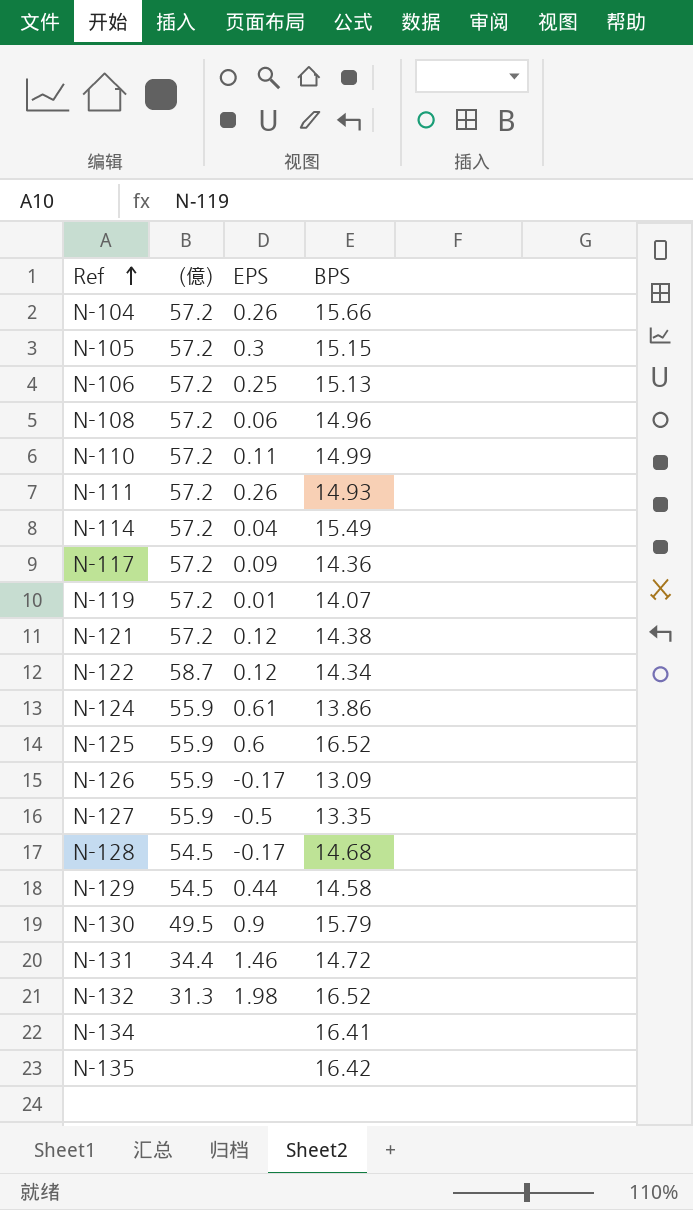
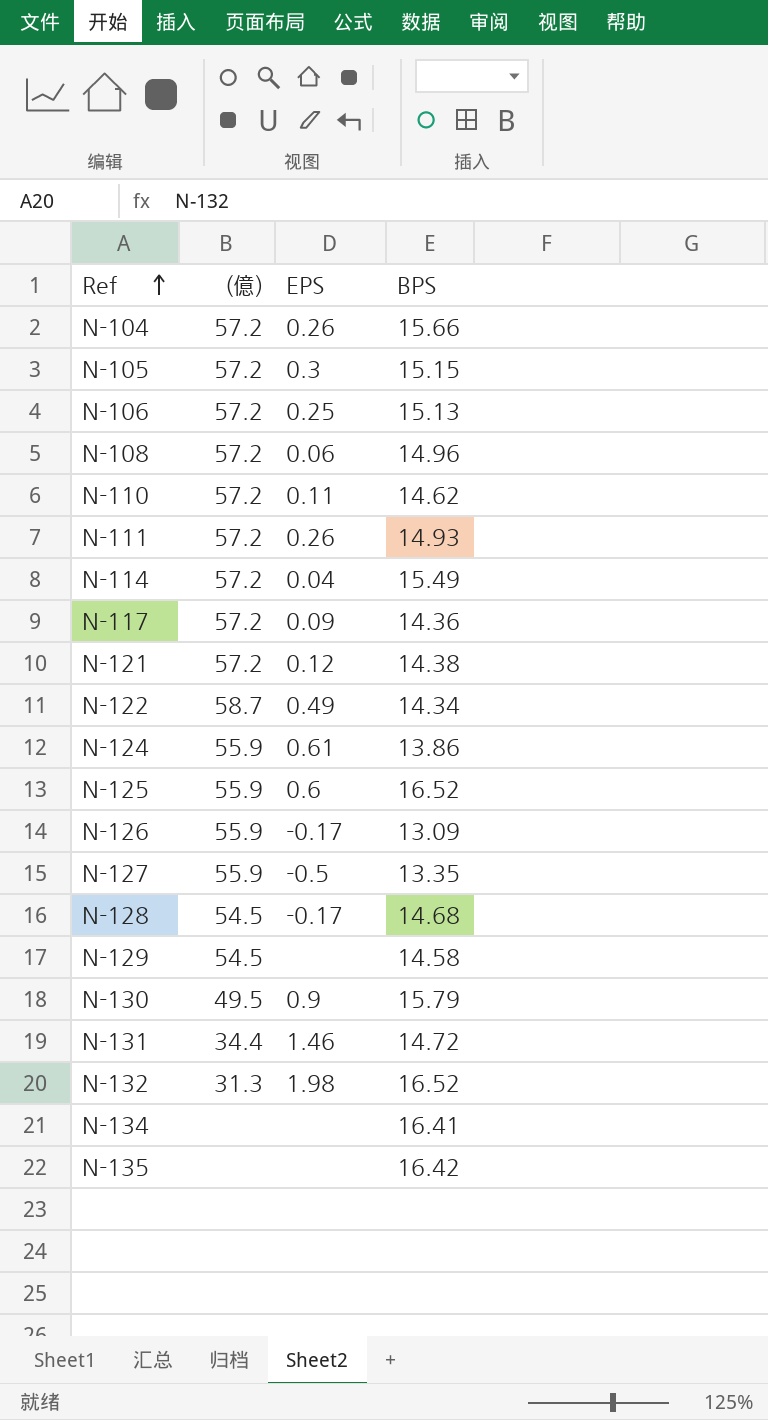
row N-119: 57.2 | 0.01 | 14.07 -> none
N-110 | BPS: 14.99 -> 14.62
N-122 | EPS: 0.12 -> 0.49
N-129 | EPS: 0.44 -> none

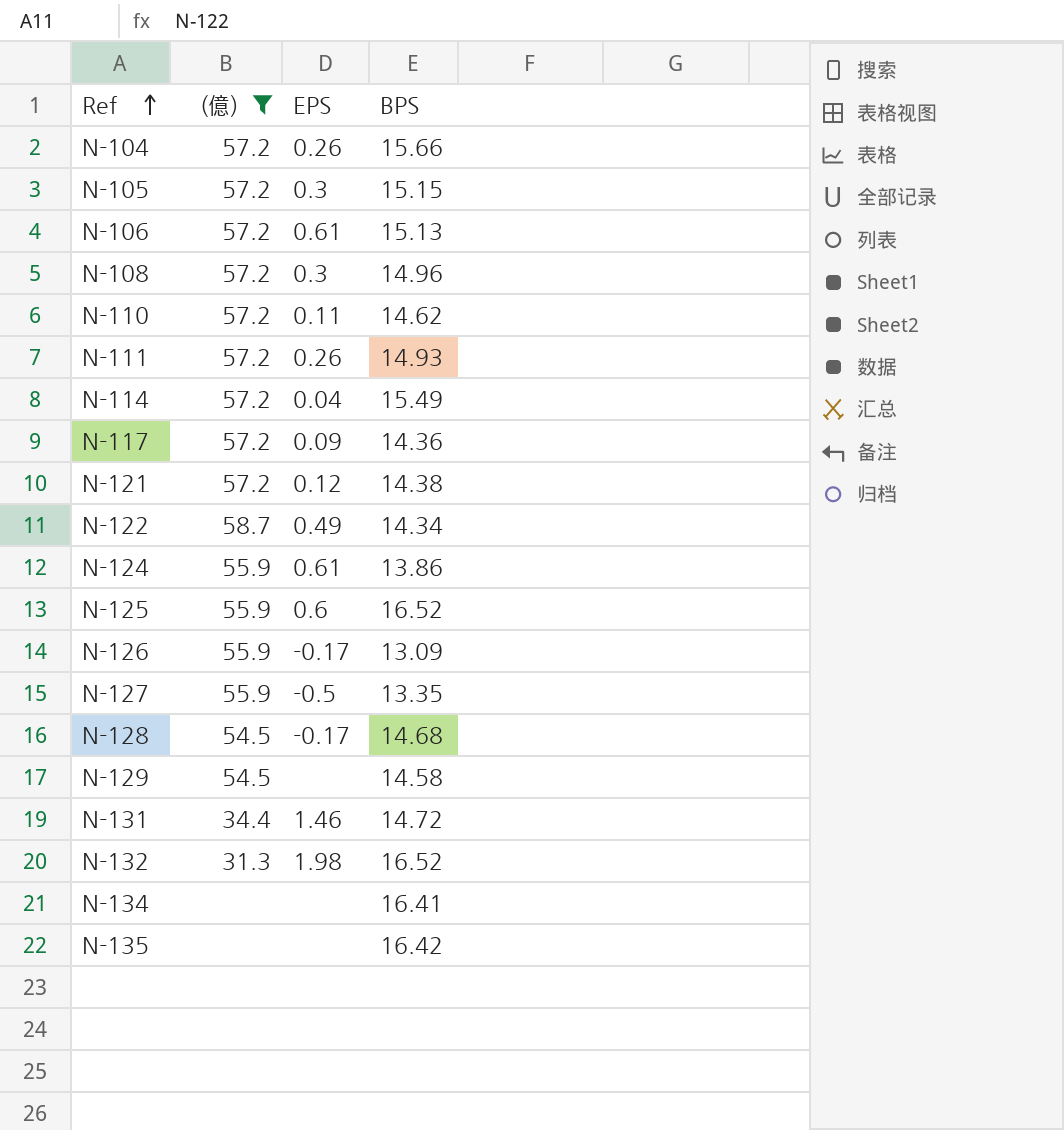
filter: none -> (億) != 49.5
N-106 | EPS: 0.25 -> 0.61
N-108 | EPS: 0.06 -> 0.3

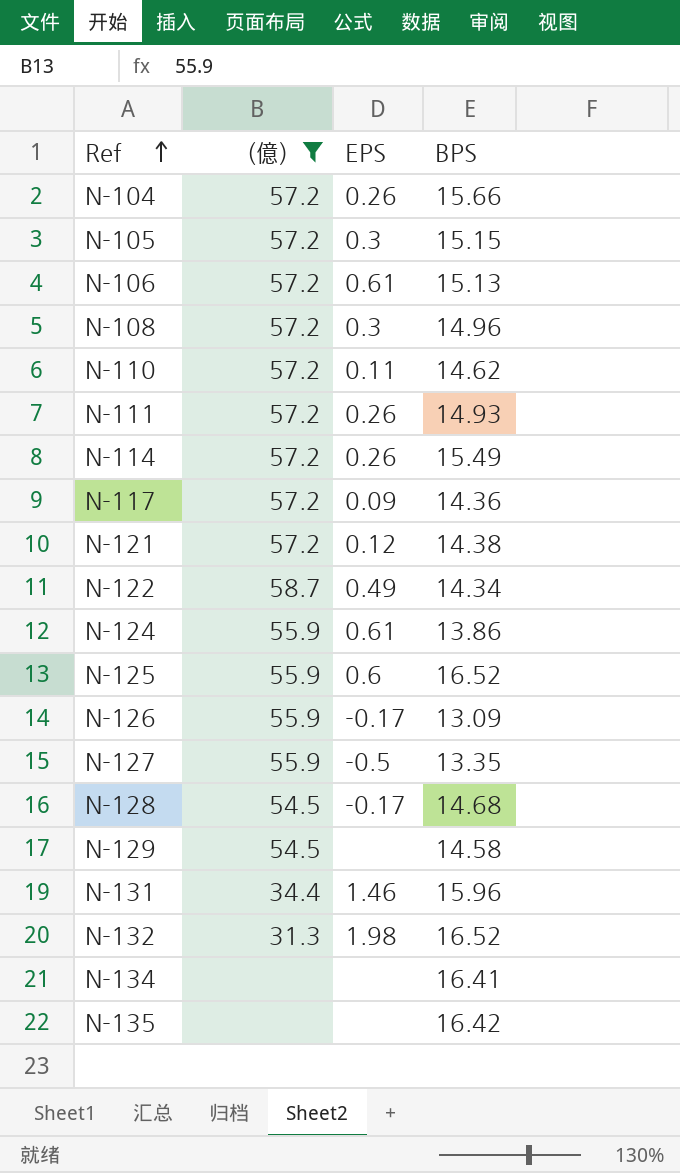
N-114 | EPS: 0.04 -> 0.26
N-131 | BPS: 14.72 -> 15.96

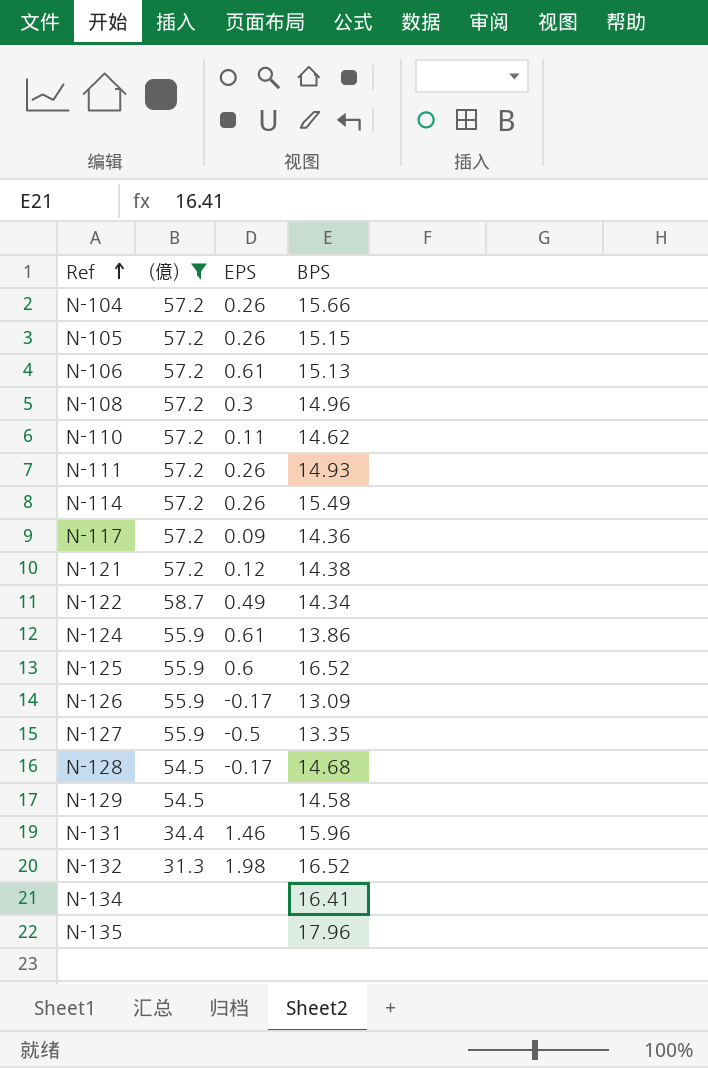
N-105 | EPS: 0.3 -> 0.26
N-135 | BPS: 16.42 -> 17.96

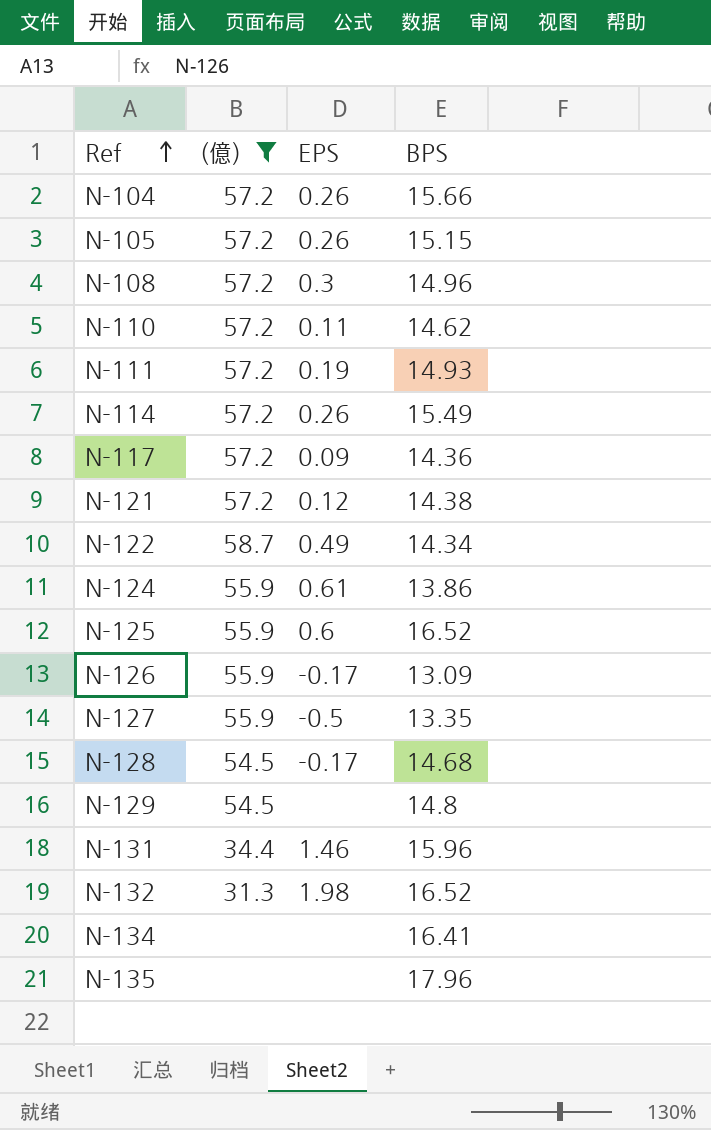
row N-106: 57.2 | 0.61 | 15.13 -> none
N-111 | EPS: 0.26 -> 0.19
N-129 | BPS: 14.58 -> 14.8

